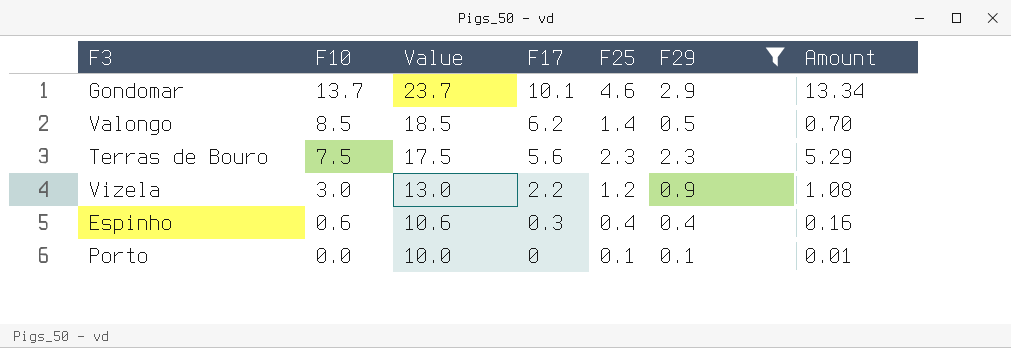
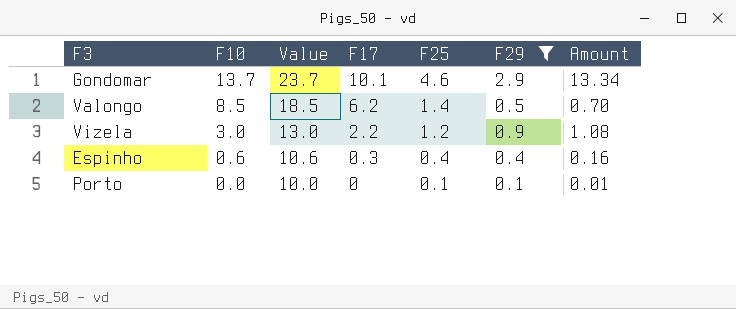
row Terras de Bouro: 7.5 | 17.5 | 5.6 | 2.3 | 2.3 | 5.29 -> none

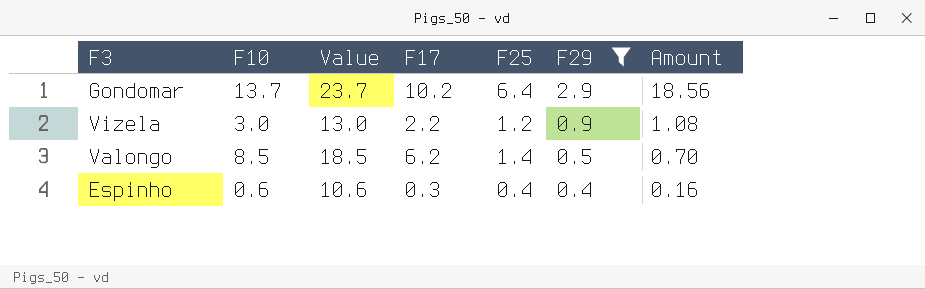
row order: F10 descending -> F29 descending
row Porto: 0.0 | 10.0 | 0 | 0.1 | 0.1 | 0.01 -> none
Gondomar | F17: 10.1 -> 10.2
Gondomar | F25: 4.6 -> 6.4
Gondomar | Amount: 13.34 -> 18.56

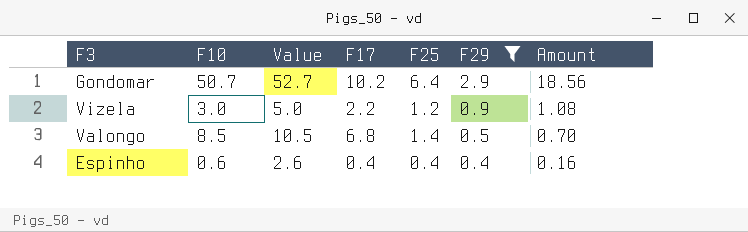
column Value | formula: [F10] + 10 -> [F10] + 2
Gondomar | F10: 13.7 -> 50.7
Valongo | F17: 6.2 -> 6.8
Espinho | F17: 0.3 -> 0.4

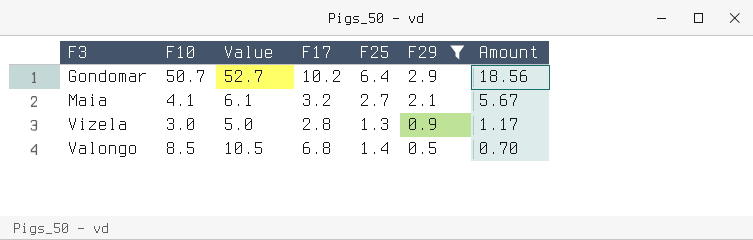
row Espinho: 0.6 | 2.6 | 0.4 | 0.4 | 0.4 | 0.16 -> none
row Maia: none -> 4.1 | 6.1 | 3.2 | 2.7 | 2.1 | 5.67
Vizela | F17: 2.2 -> 2.8
Vizela | F25: 1.2 -> 1.3
Vizela | Amount: 1.08 -> 1.17

